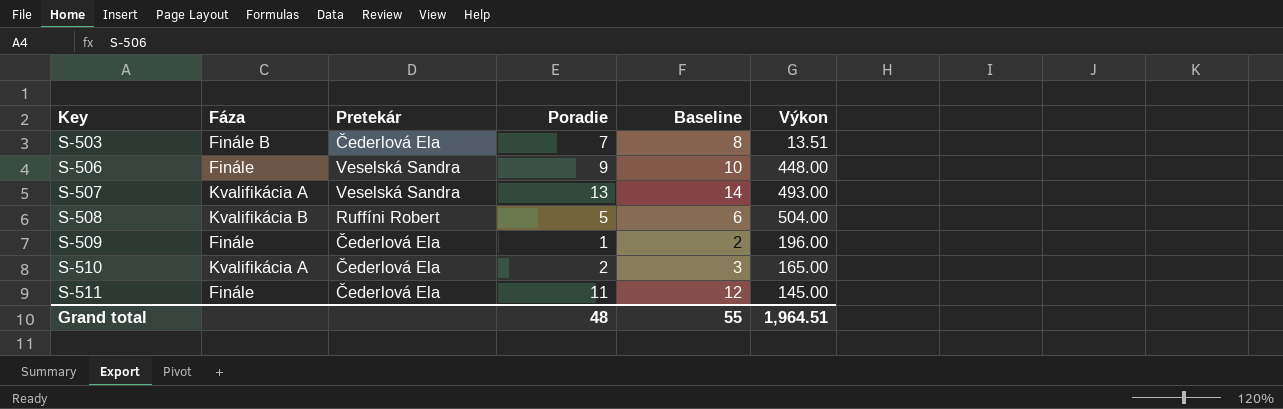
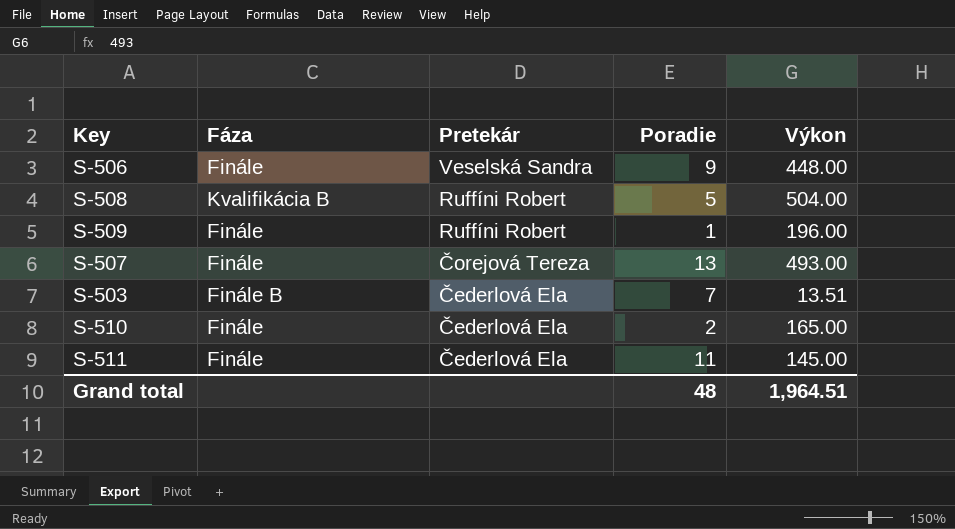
row order: Key ascending -> Pretekár descending
column Baseline | formula: [Poradie] + 1 -> none
S-509 | Pretekár: Čederlová Ela -> Ruffíni Robert
S-507 | Fáza: Kvalifikácia A -> Finále
S-507 | Pretekár: Veselská Sandra -> Čorejová Tereza
S-510 | Fáza: Kvalifikácia A -> Finále

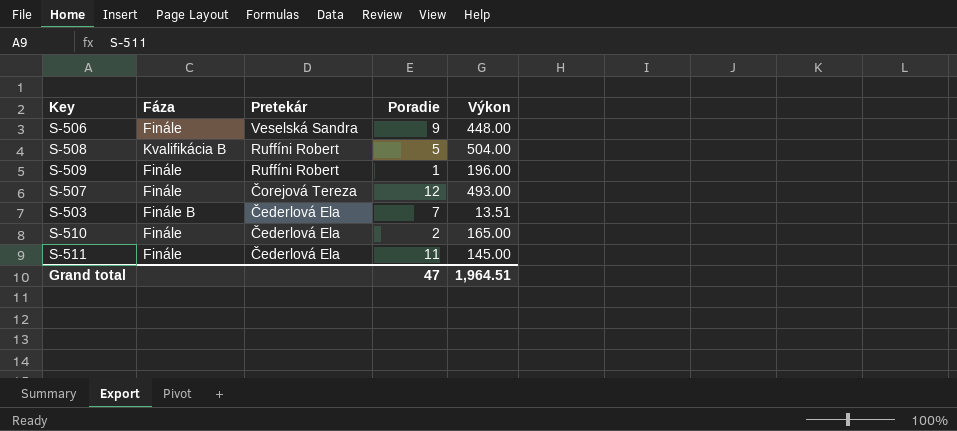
S-507 | Poradie: 13 -> 12
Grand total | Poradie: 48 -> 47

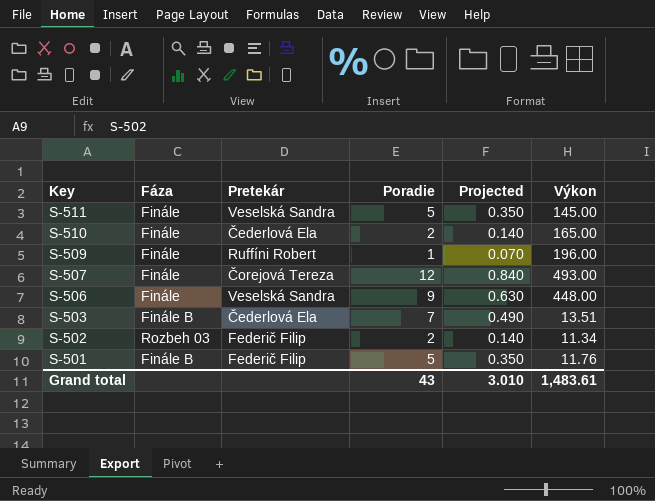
row order: Pretekár descending -> Key descending
column Projected | formula: none -> [Poradie] * 0.07
row S-508: Kvalifikácia B | Ruffíni Robert | 5 | 504.00 -> none
S-511 | Pretekár: Čederlová Ela -> Veselská Sandra
S-511 | Poradie: 11 -> 5
row S-502: none -> Rozbeh 03 | Federič Filip | 2 | 0.140 | 11.34
row S-501: none -> Finále B | Federič Filip | 5 | 0.350 | 11.76
Grand total | Poradie: 47 -> 43
Grand total | Výkon: 1,964.51 -> 1,483.61

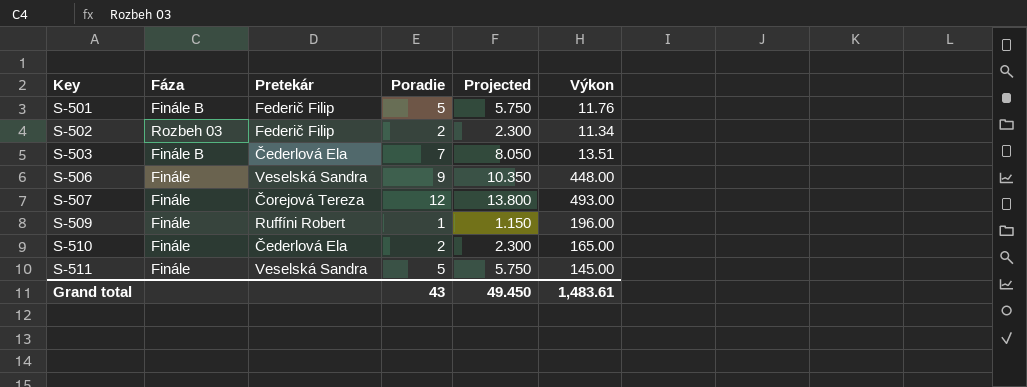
row order: Key descending -> Key ascending
column Projected | formula: [Poradie] * 0.07 -> [Poradie] * 1.15
Grand total | Projected: 3.010 -> 49.450

